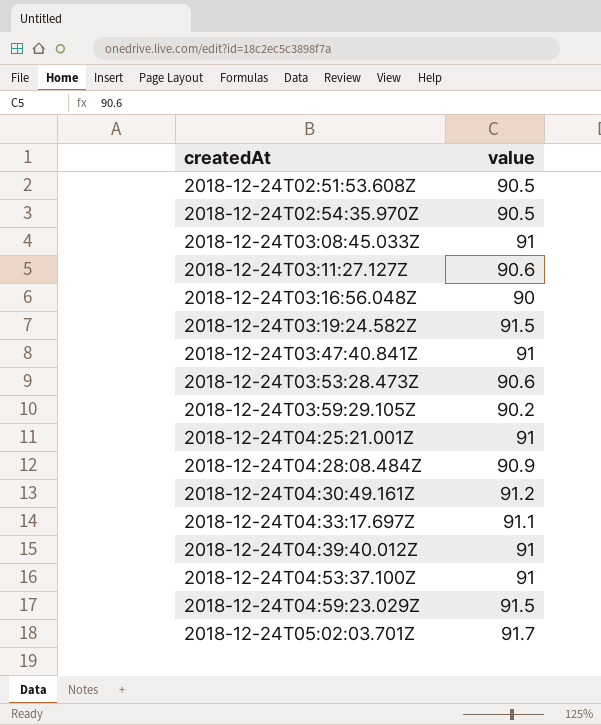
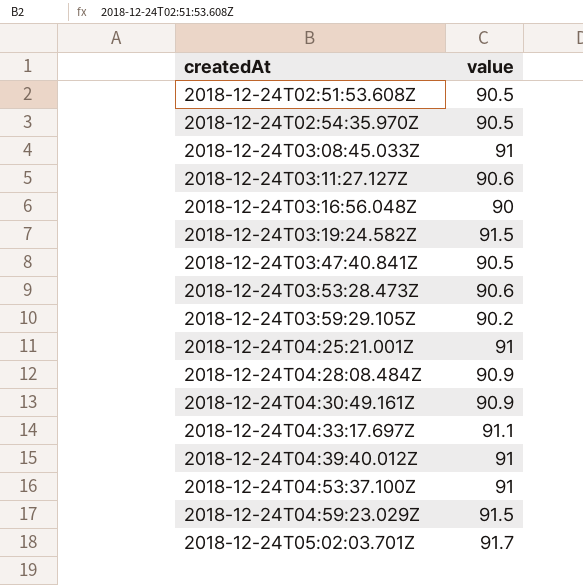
2018-12-24T03:47:40.841Z | value: 91 -> 90.5
2018-12-24T04:30:49.161Z | value: 91.2 -> 90.9

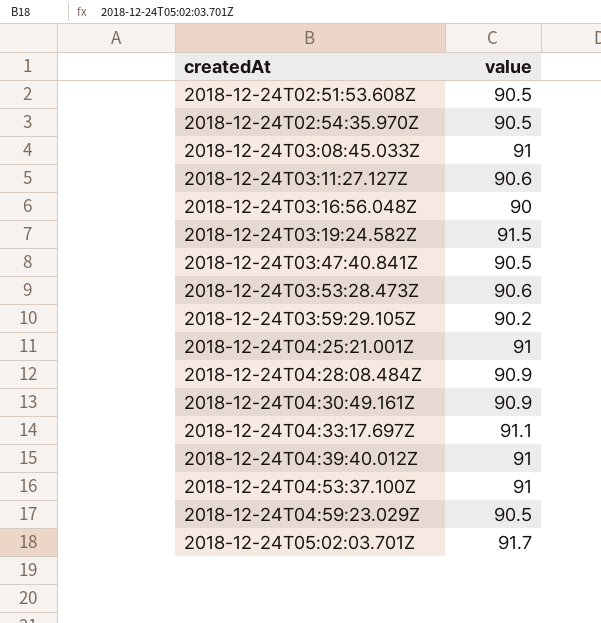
2018-12-24T04:59:23.029Z | value: 91.5 -> 90.5

